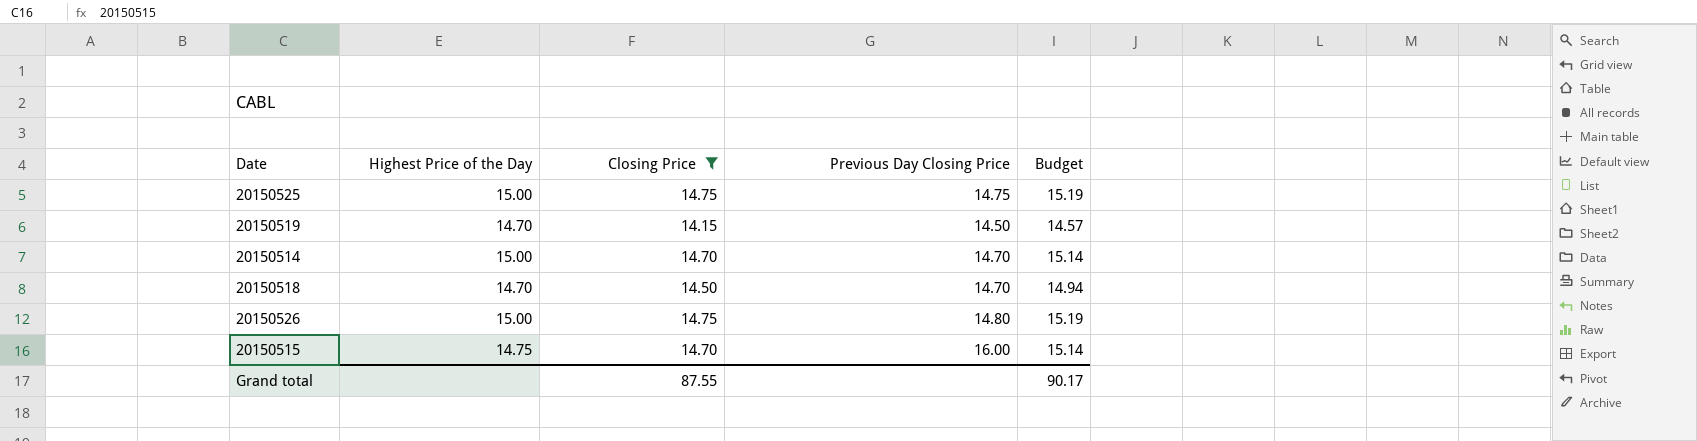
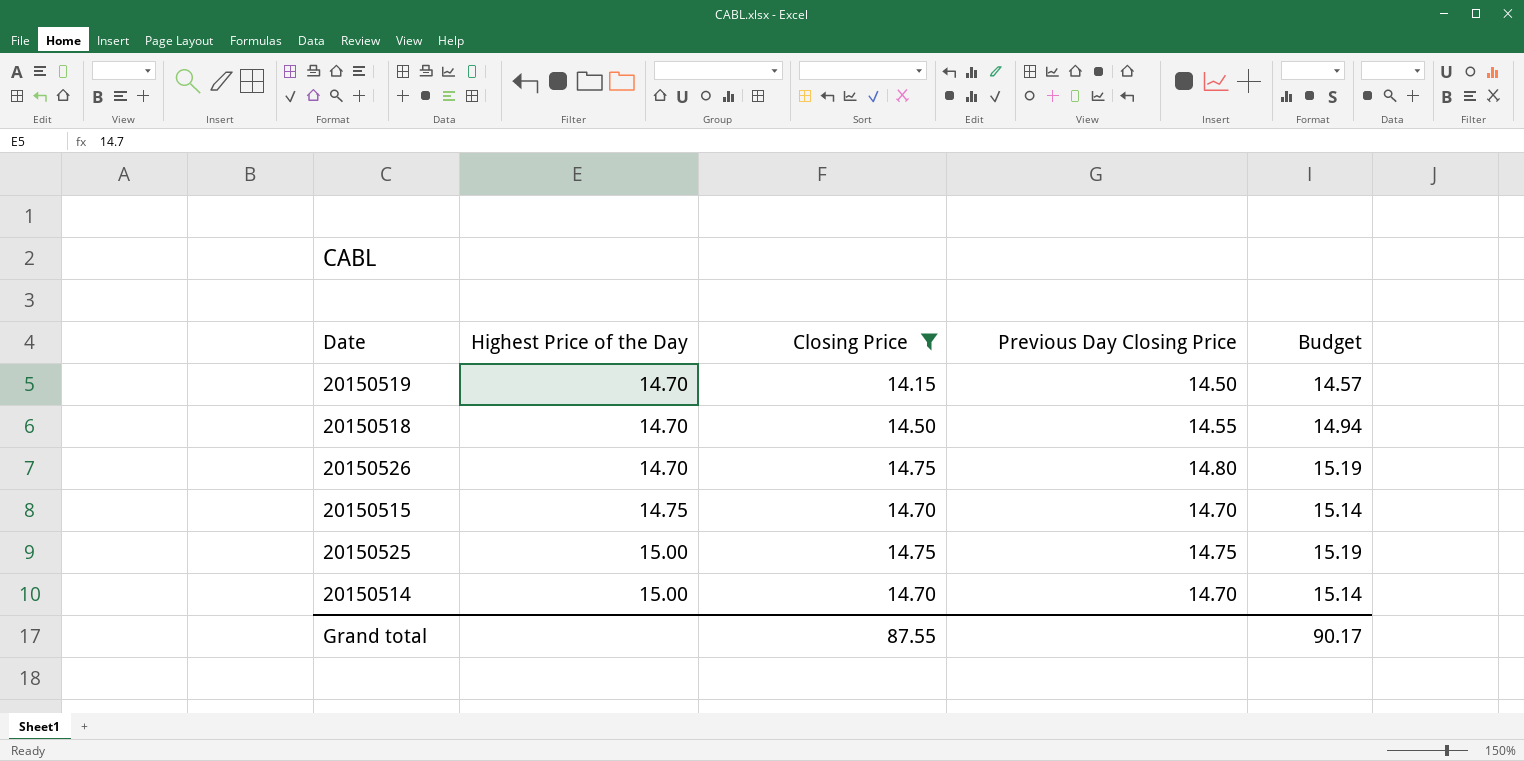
row order: none -> Highest Price of the Day ascending
20150518 | Previous Day Closing Price: 14.70 -> 14.55
20150526 | Highest Price of the Day: 15.00 -> 14.70
20150515 | Previous Day Closing Price: 16.00 -> 14.70

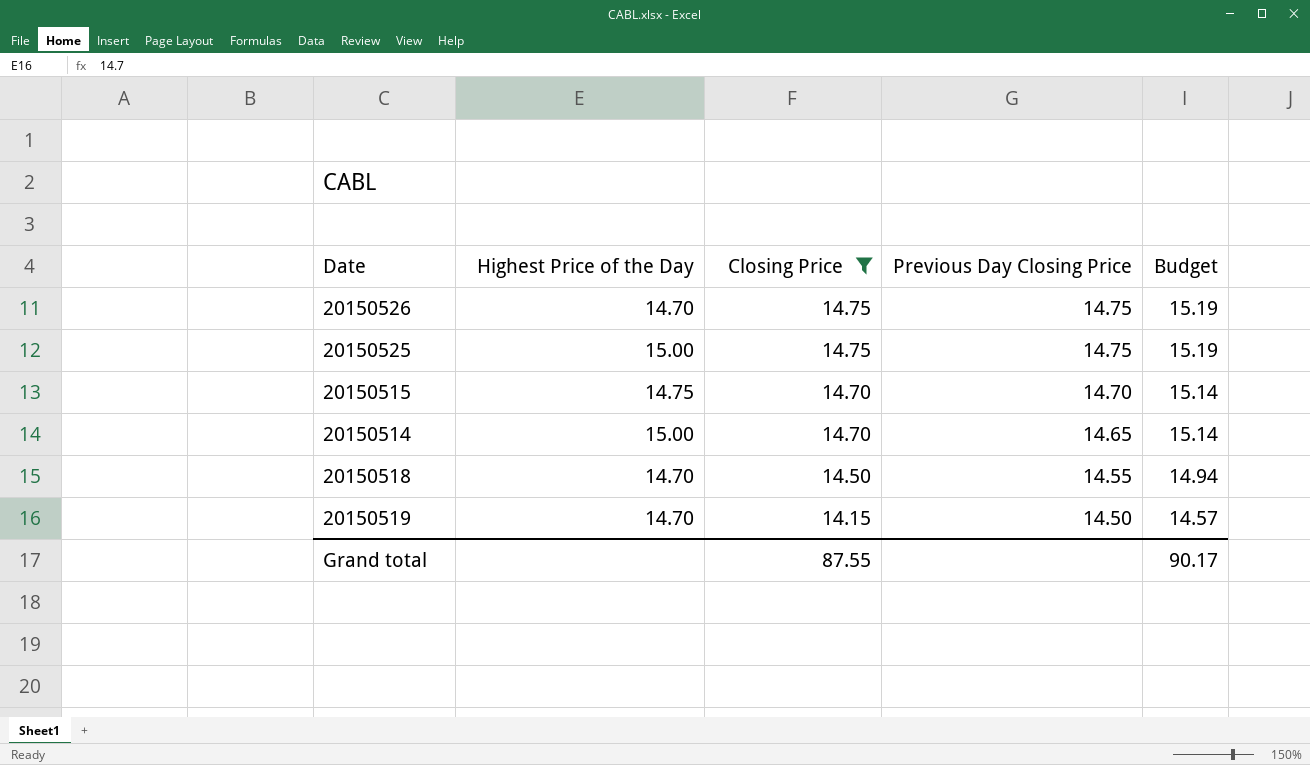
row order: Highest Price of the Day ascending -> Closing Price descending
20150526 | Previous Day Closing Price: 14.80 -> 14.75
20150514 | Previous Day Closing Price: 14.70 -> 14.65

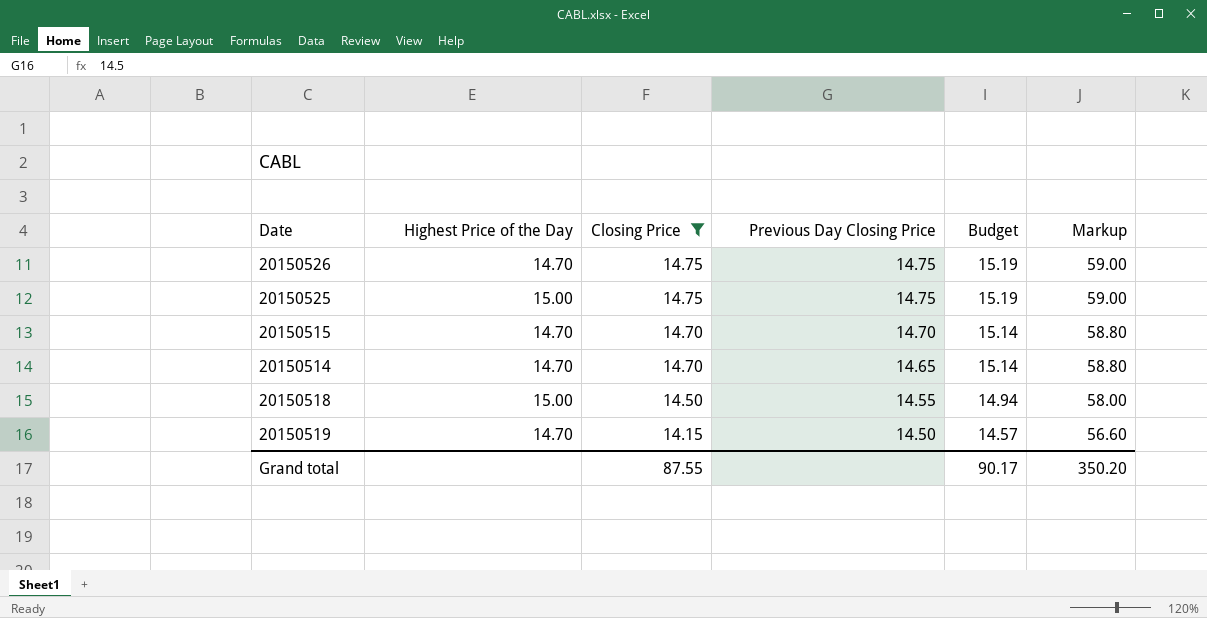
column Markup | formula: none -> [Closing Price] * 4
20150515 | Highest Price of the Day: 14.75 -> 14.70
20150514 | Highest Price of the Day: 15.00 -> 14.70
20150518 | Highest Price of the Day: 14.70 -> 15.00

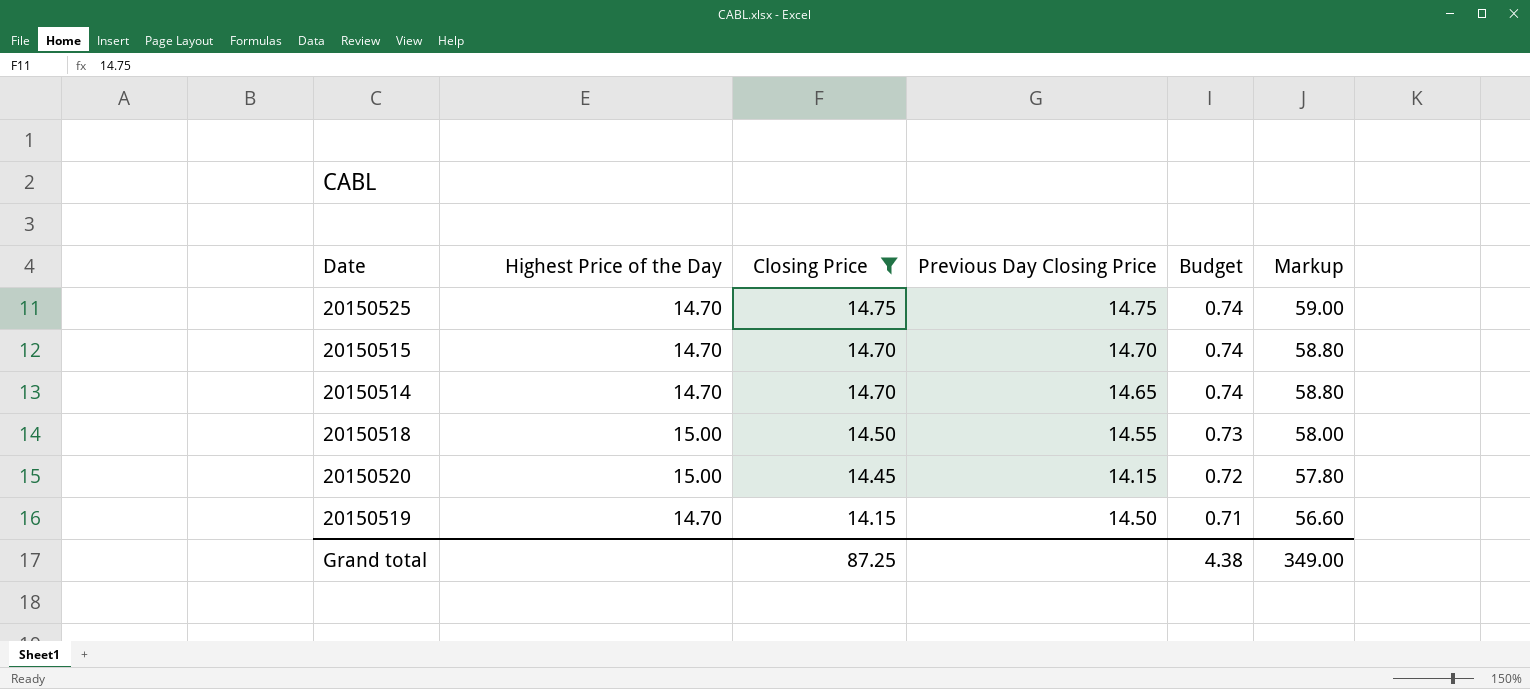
column Budget | formula: [Closing Price] * 1.03 -> [Closing Price] * 0.05
row 20150526: 14.70 | 14.75 | 14.75 | 15.19 | 59.00 -> none
20150525 | Highest Price of the Day: 15.00 -> 14.70
row 20150520: none -> 15.00 | 14.45 | 14.15 | 0.72 | 57.80
Grand total | Closing Price: 87.55 -> 87.25
Grand total | Budget: 90.17 -> 4.38
Grand total | Markup: 350.20 -> 349.00

